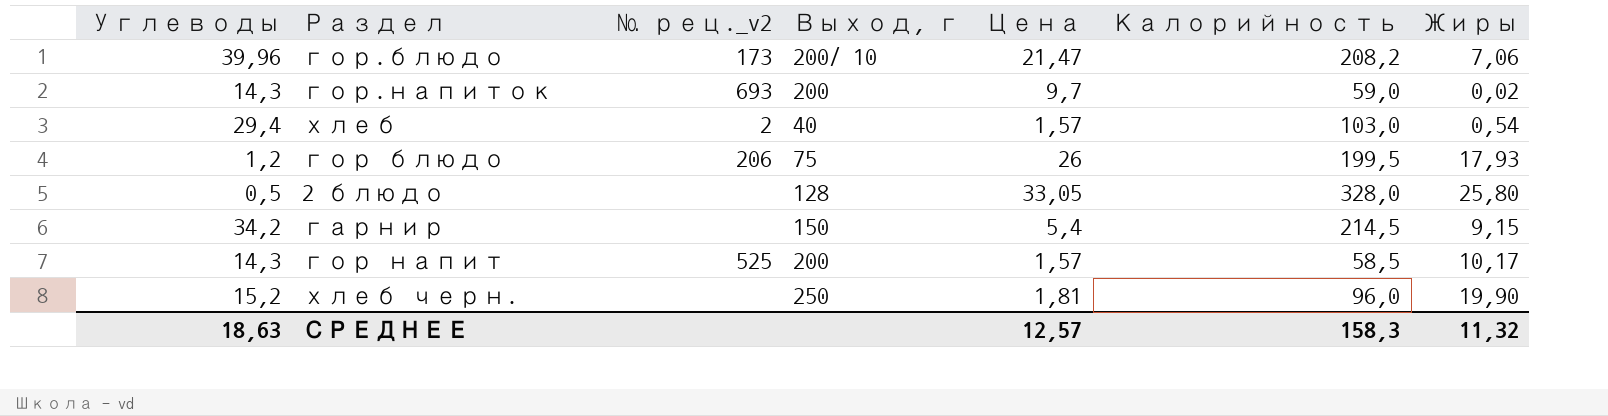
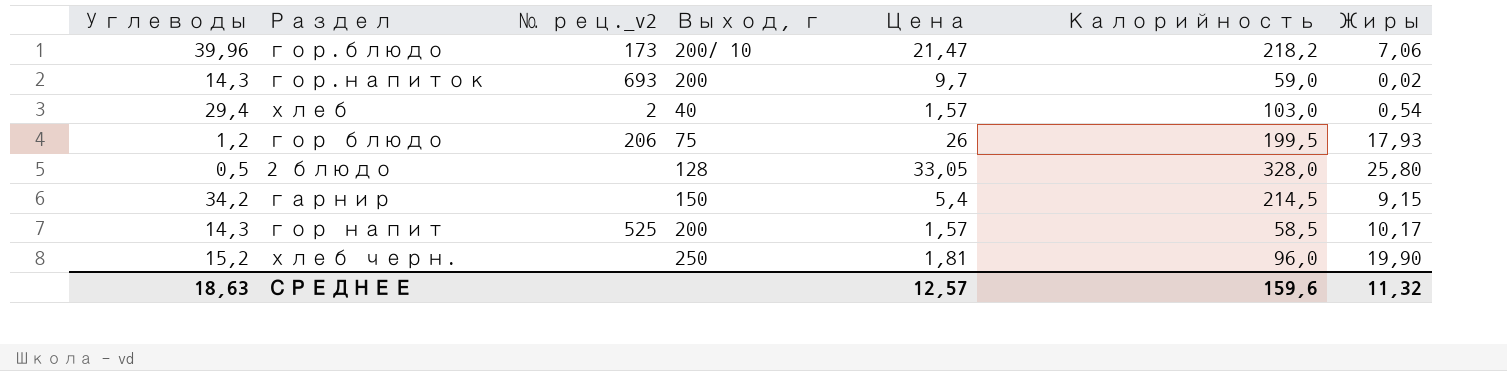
гор.блюдо | Калорийность: 208,2 -> 218,2
СРЕДНЕЕ | Калорийность: 158,3 -> 159,6

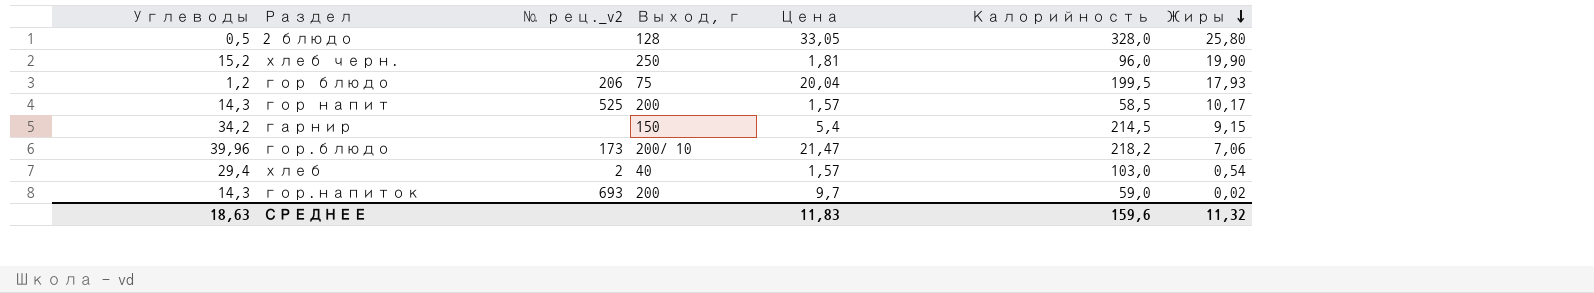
row order: none -> Жиры descending
гор блюдо | Цена: 26 -> 20,04
СРЕДНЕЕ | Цена: 12,57 -> 11,83

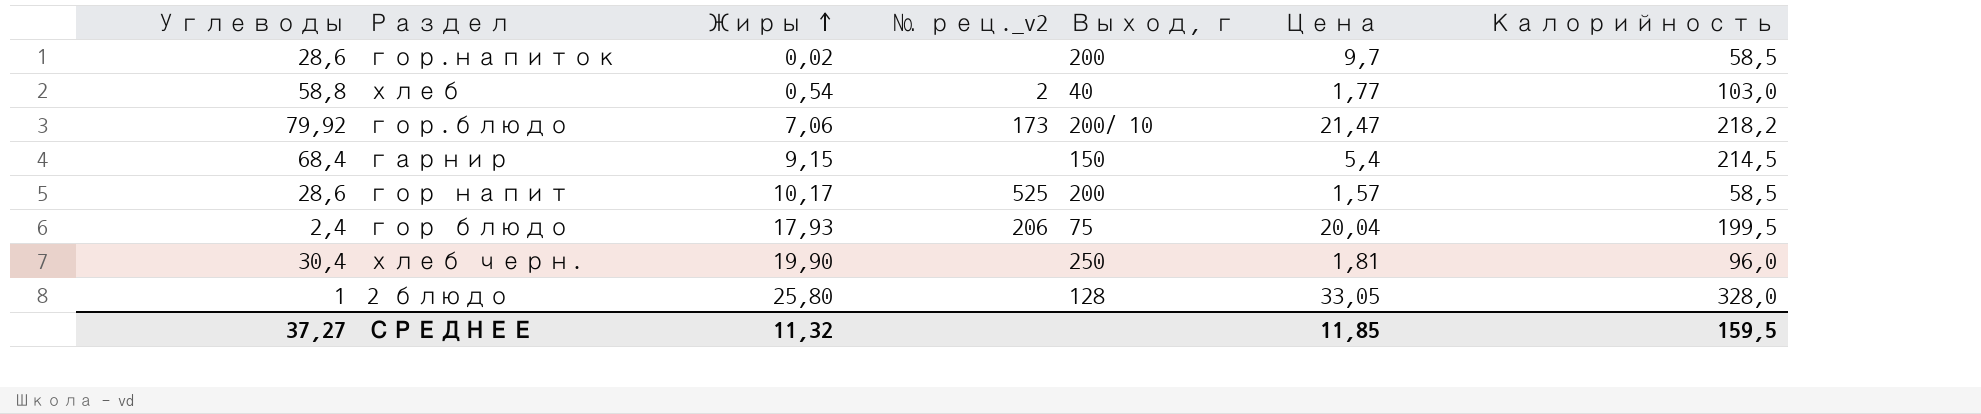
row order: Жиры descending -> Жиры ascending
column Жиры | position: 7 -> 3
гор.напиток | Углеводы: 14,3 -> 28,6
гор.напиток | № рец._v2: 693 -> none
гор.напиток | Калорийность: 59,0 -> 58,5
хлеб | Углеводы: 29,4 -> 58,8
хлеб | Цена: 1,57 -> 1,77
гор.блюдо | Углеводы: 39,96 -> 79,92
гарнир | Углеводы: 34,2 -> 68,4
гор напит | Углеводы: 14,3 -> 28,6
гор блюдо | Углеводы: 1,2 -> 2,4
хлеб черн. | Углеводы: 15,2 -> 30,4
2 блюдо | Углеводы: 0,5 -> 1
СРЕДНЕЕ | Углеводы: 18,63 -> 37,27
СРЕДНЕЕ | Цена: 11,83 -> 11,85
СРЕДНЕЕ | Калорийность: 159,6 -> 159,5

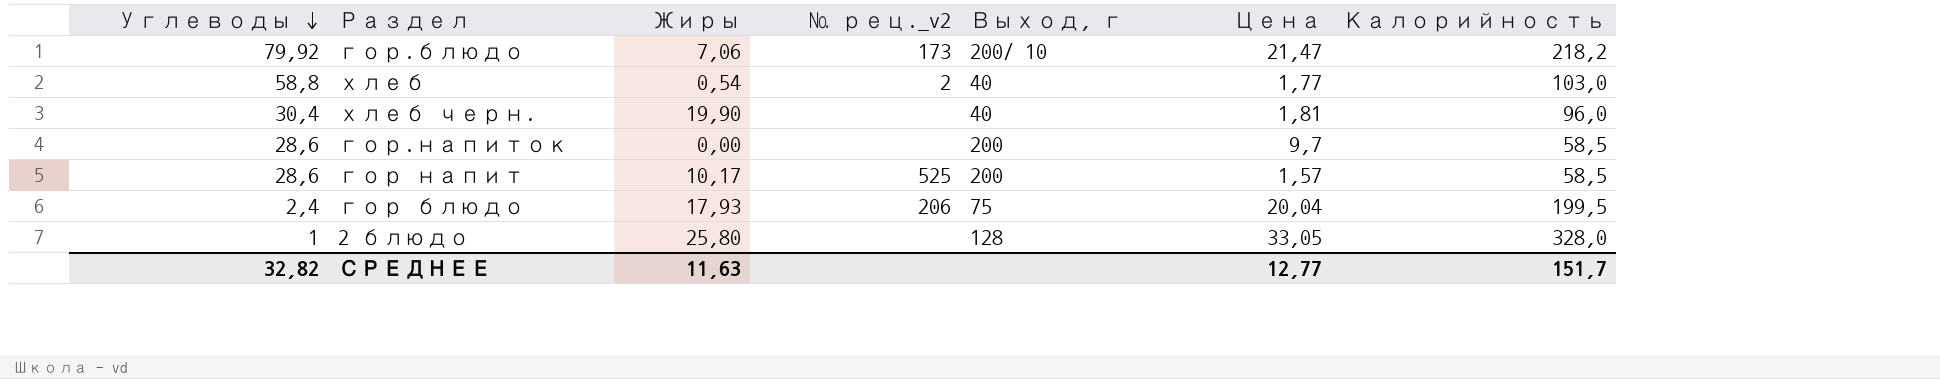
row order: Жиры ascending -> Углеводы descending
row гарнир: 68,4 | 9,15 | none | 150 | 5,4 | 214,5 -> none
хлеб черн. | Выход, г: 250 -> 40
гор.напиток | Жиры: 0,02 -> 0,00
СРЕДНЕЕ | Углеводы: 37,27 -> 32,82
СРЕДНЕЕ | Жиры: 11,32 -> 11,63
СРЕДНЕЕ | Цена: 11,85 -> 12,77
СРЕДНЕЕ | Калорийность: 159,5 -> 151,7

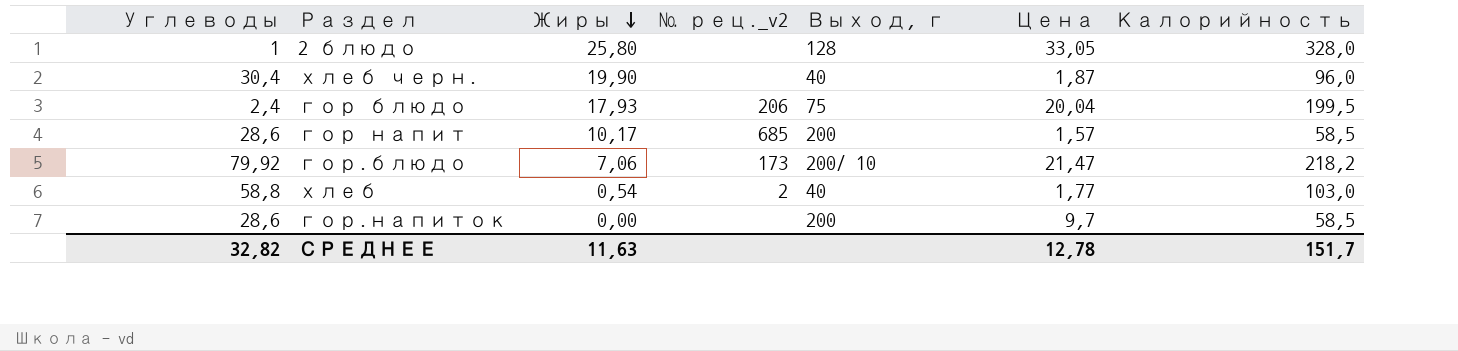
row order: Углеводы descending -> Жиры descending
хлеб черн. | Цена: 1,81 -> 1,87
гор напит | № рец._v2: 525 -> 685
СРЕДНЕЕ | Цена: 12,77 -> 12,78

